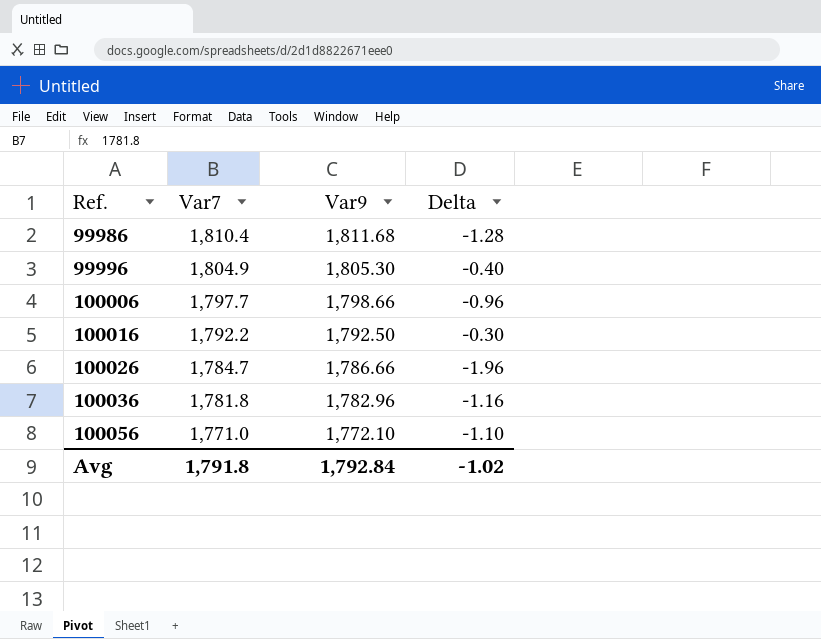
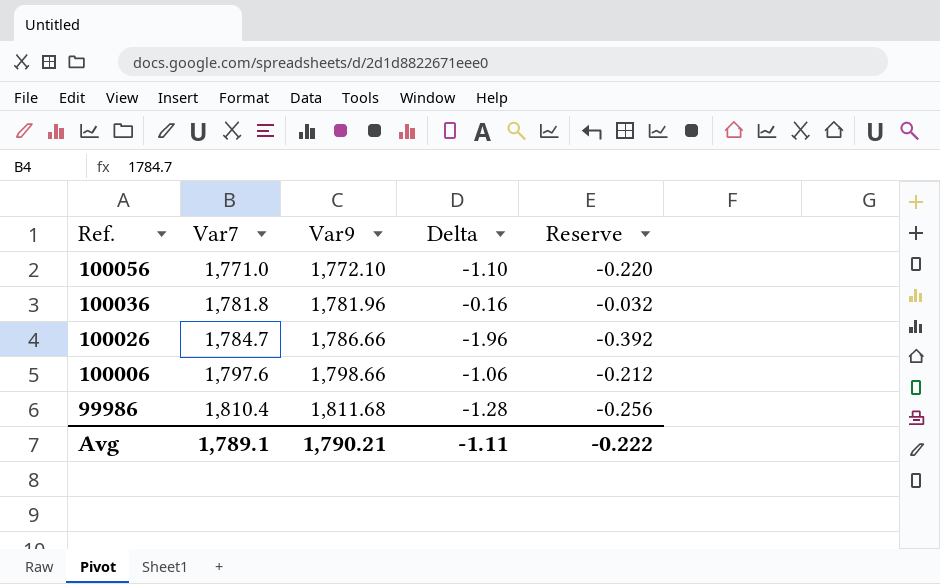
row order: Ref. ascending -> Ref. descending
column Reserve | formula: none -> [Delta] * 0.2
row 99996: 1,804.9 | 1,805.30 | -0.40 -> none
row 100016: 1,792.2 | 1,792.50 | -0.30 -> none
100036 | Var9: 1,782.96 -> 1,781.96
100036 | Delta: -1.16 -> -0.16
100006 | Var7: 1,797.7 -> 1,797.6
100006 | Delta: -0.96 -> -1.06
Avg | Var7: 1,791.8 -> 1,789.1
Avg | Var9: 1,792.84 -> 1,790.21
Avg | Delta: -1.02 -> -1.11

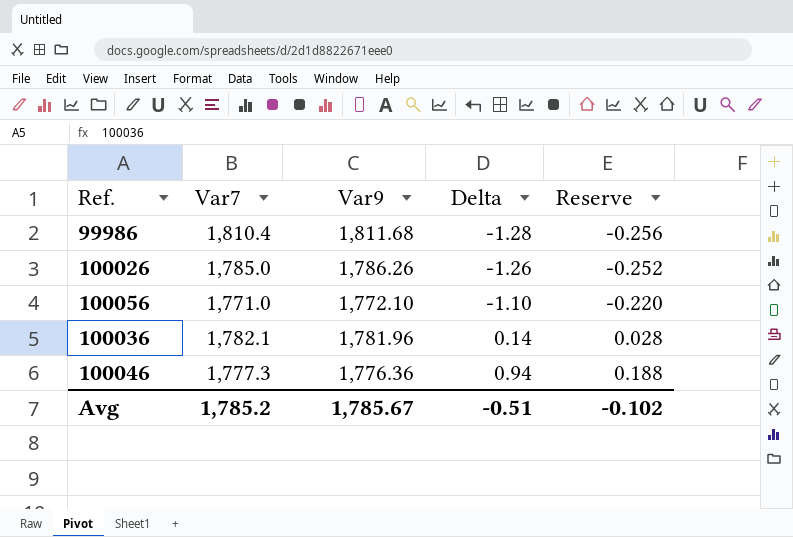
row order: Ref. descending -> Delta ascending
row 100006: 1,797.6 | 1,798.66 | -1.06 | -0.212 -> none
100026 | Var7: 1,784.7 -> 1,785.0
100026 | Var9: 1,786.66 -> 1,786.26
100026 | Delta: -1.96 -> -1.26
100026 | Reserve: -0.392 -> -0.252
100036 | Var7: 1,781.8 -> 1,782.1
100036 | Delta: -0.16 -> 0.14
100036 | Reserve: -0.032 -> 0.028
row 100046: none -> 1,777.3 | 1,776.36 | 0.94 | 0.188
Avg | Var7: 1,789.1 -> 1,785.2
Avg | Var9: 1,790.21 -> 1,785.67
Avg | Delta: -1.11 -> -0.51
Avg | Reserve: -0.222 -> -0.102

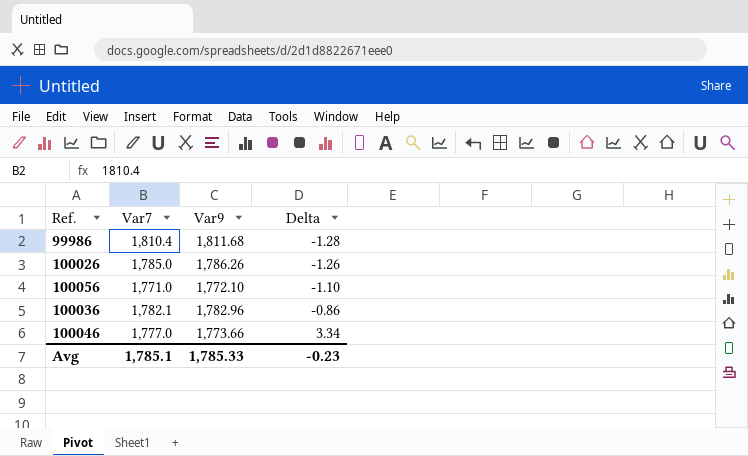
column Reserve | formula: [Delta] * 0.2 -> none
100036 | Var9: 1,781.96 -> 1,782.96
100036 | Delta: 0.14 -> -0.86
100046 | Var7: 1,777.3 -> 1,777.0
100046 | Var9: 1,776.36 -> 1,773.66
100046 | Delta: 0.94 -> 3.34
Avg | Var7: 1,785.2 -> 1,785.1
Avg | Var9: 1,785.67 -> 1,785.33
Avg | Delta: -0.51 -> -0.23

